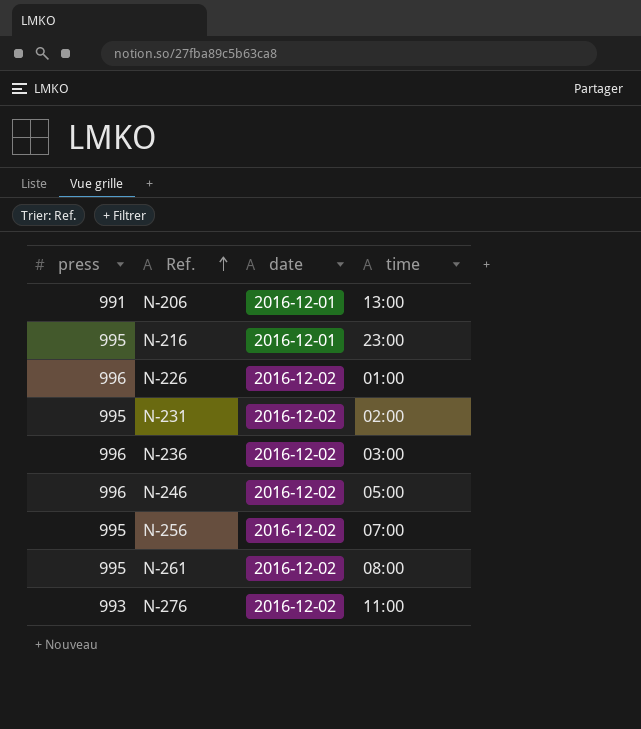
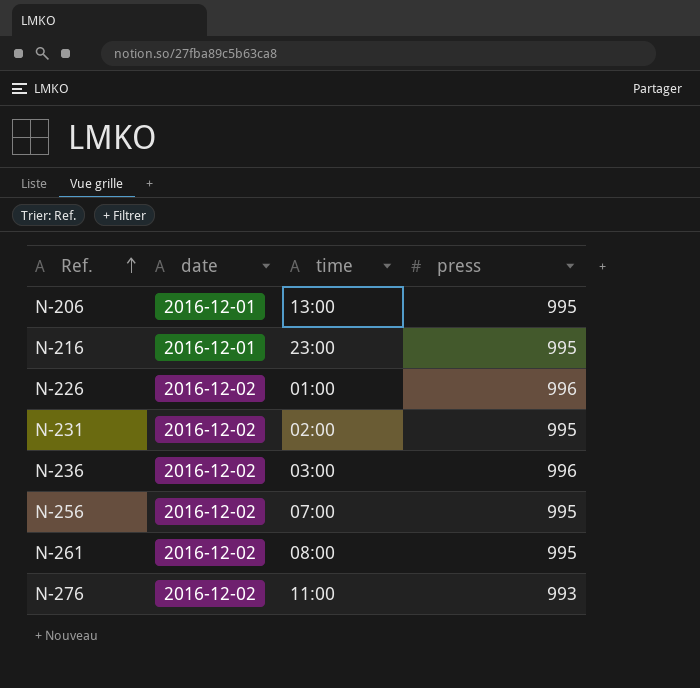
column press | position: 1 -> 4
row N-246: 996 | 2016-12-02 | 05:00 -> none
N-206 | press: 991 -> 995

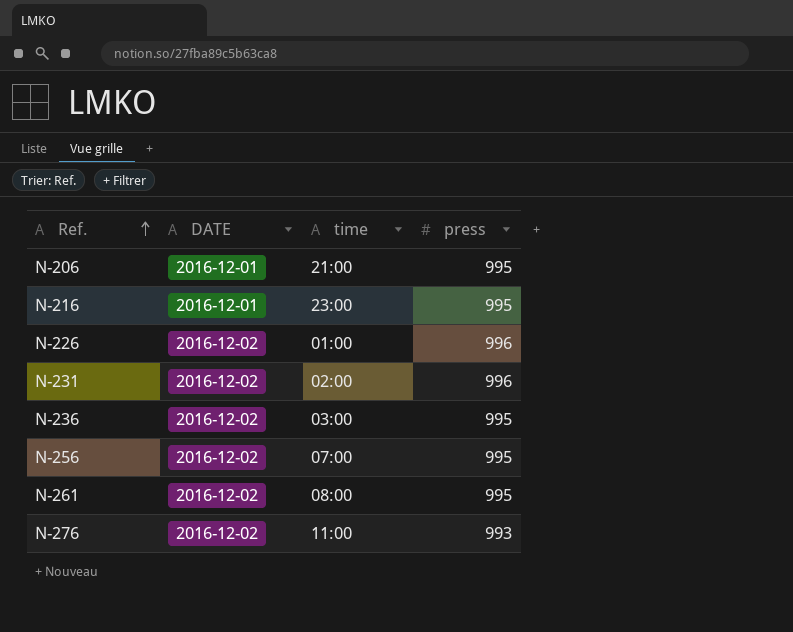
column name: date -> DATE
N-206 | time: 13:00 -> 21:00
N-231 | press: 995 -> 996
N-236 | press: 996 -> 995

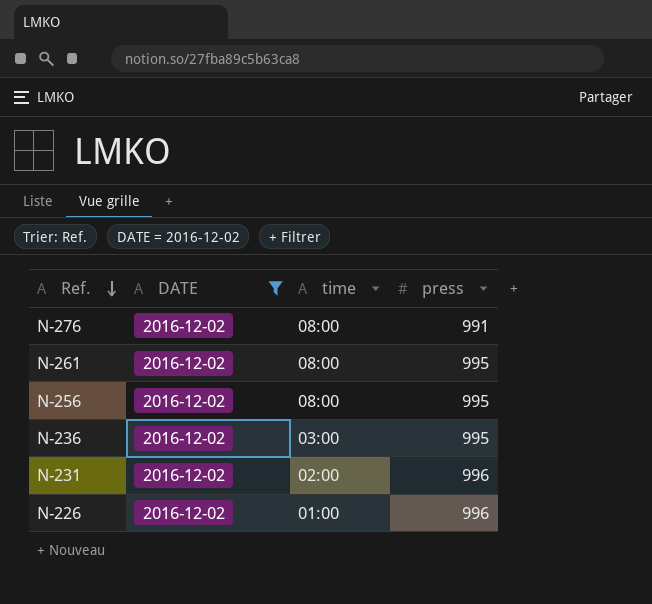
filter: none -> DATE = 2016-12-02
row order: Ref. ascending -> Ref. descending
N-276 | time: 11:00 -> 08:00
N-276 | press: 993 -> 991
N-256 | time: 07:00 -> 08:00

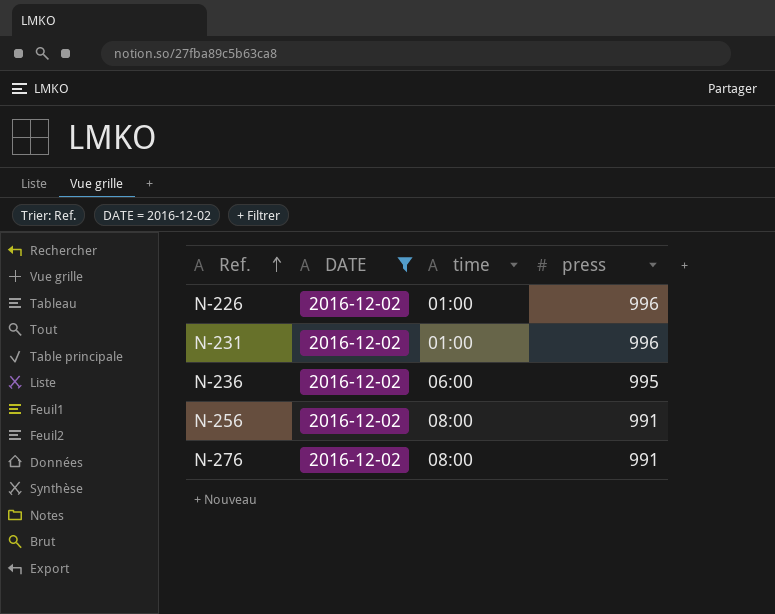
row order: Ref. descending -> Ref. ascending
row N-261: 2016-12-02 | 08:00 | 995 -> none
N-231 | time: 02:00 -> 01:00
N-236 | time: 03:00 -> 06:00
N-256 | press: 995 -> 991

